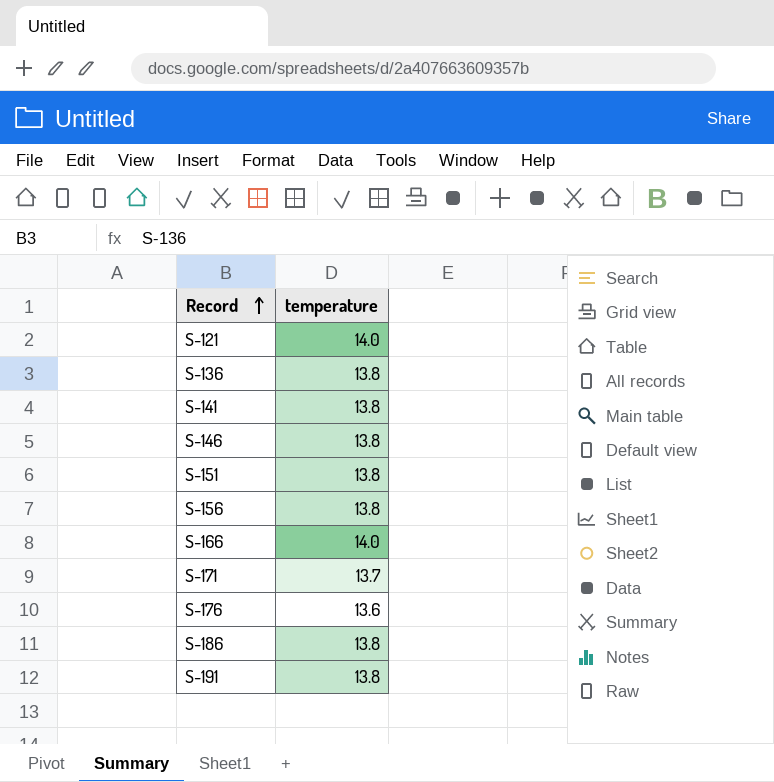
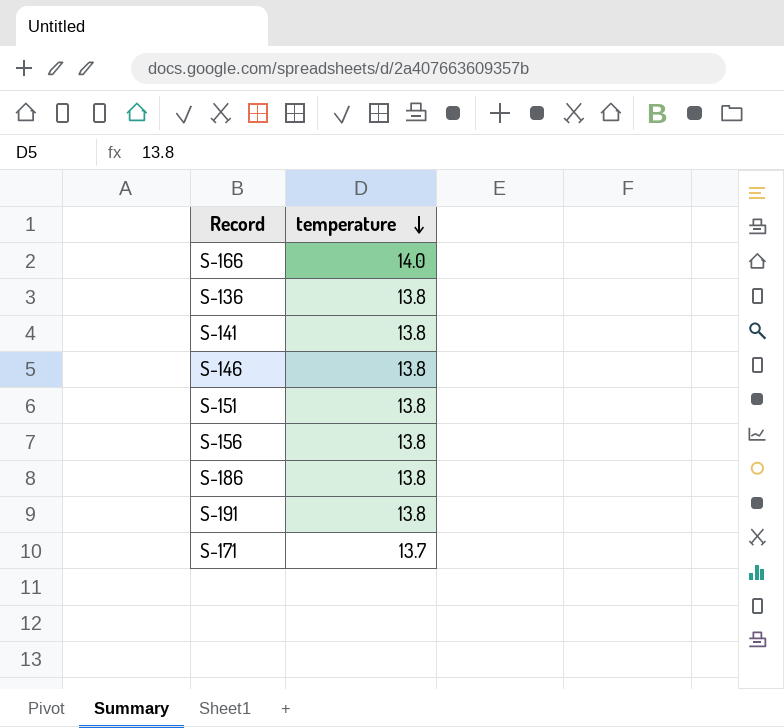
row order: Record ascending -> temperature descending
row S-121: 14.0 -> none
row S-176: 13.6 -> none

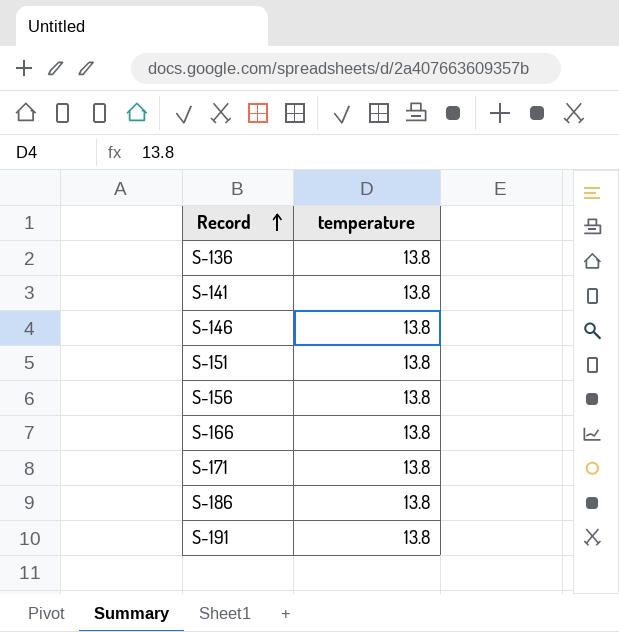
row order: temperature descending -> Record ascending
S-166 | temperature: 14.0 -> 13.8
S-171 | temperature: 13.7 -> 13.8

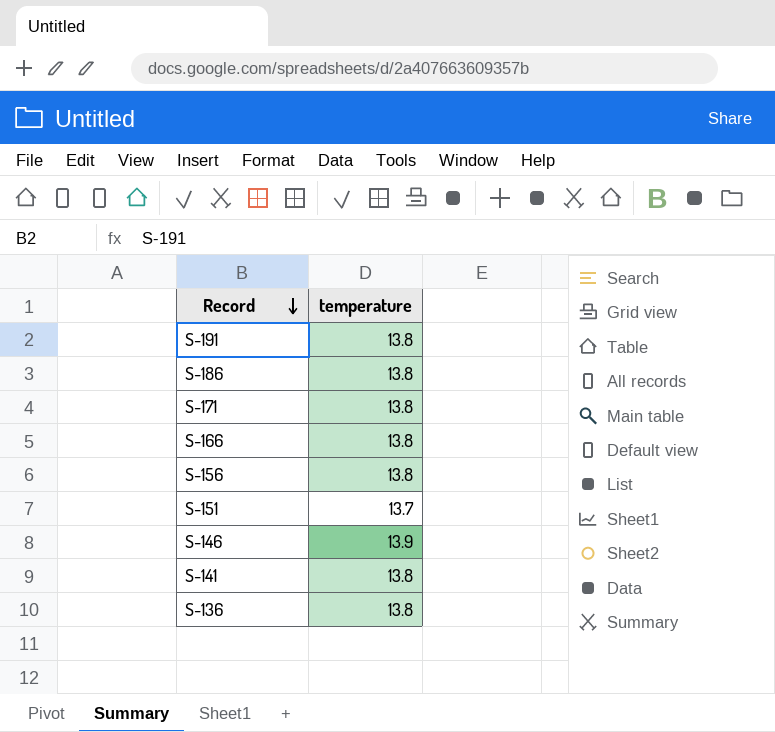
row order: Record ascending -> Record descending
S-151 | temperature: 13.8 -> 13.7
S-146 | temperature: 13.8 -> 13.9

